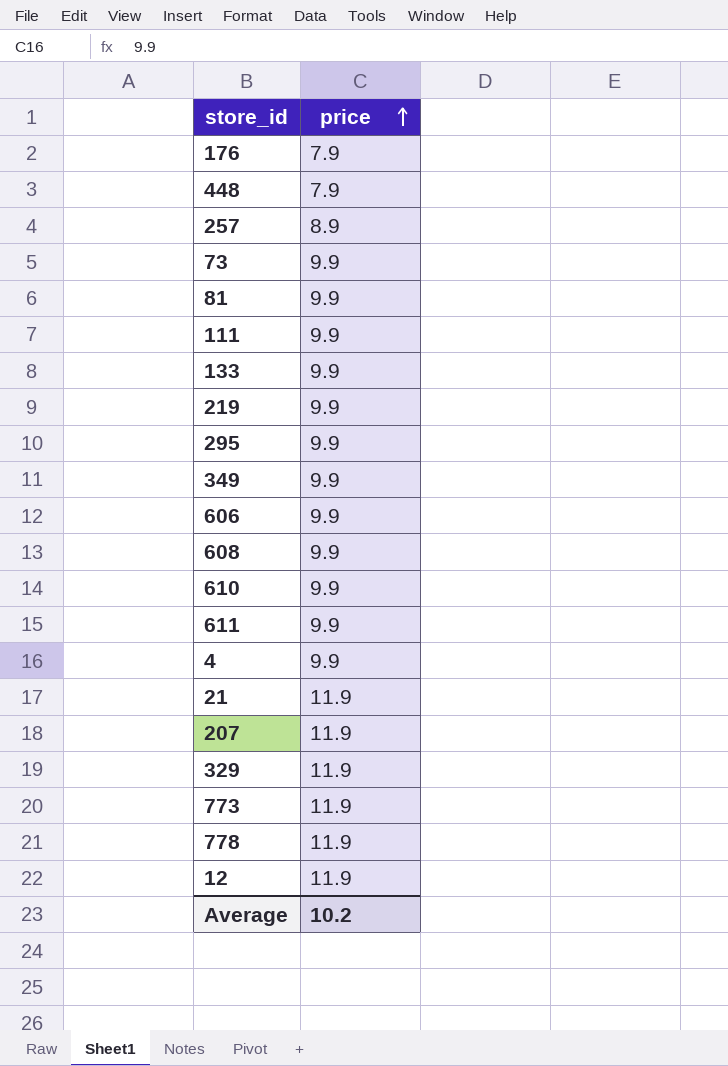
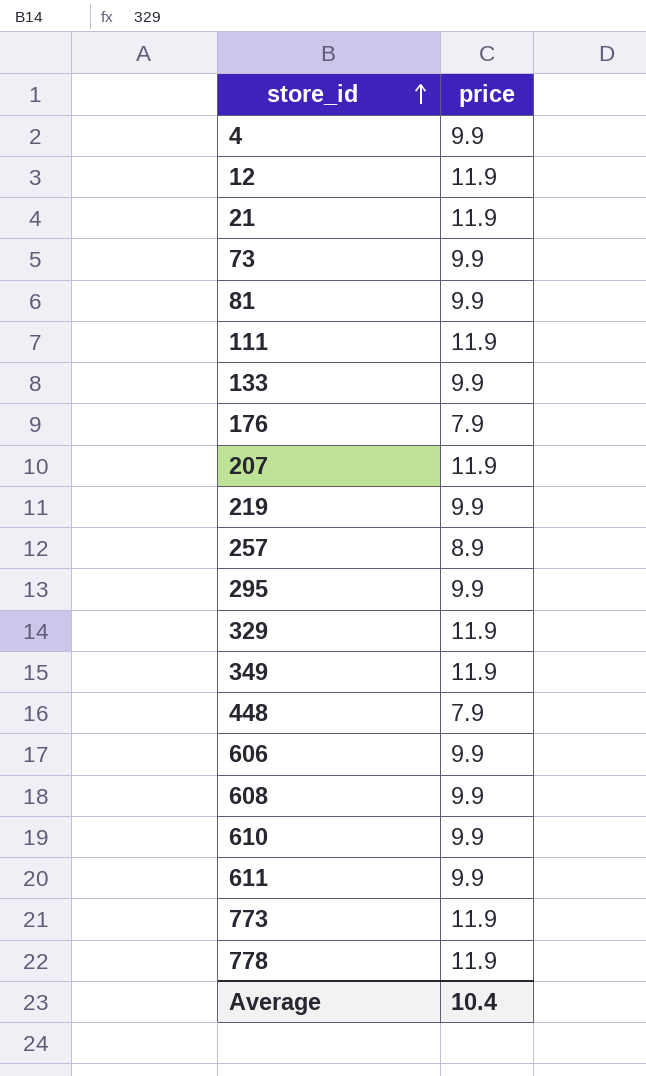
row order: price ascending -> store_id ascending
111 | price: 9.9 -> 11.9
349 | price: 9.9 -> 11.9
Average | price: 10.2 -> 10.4

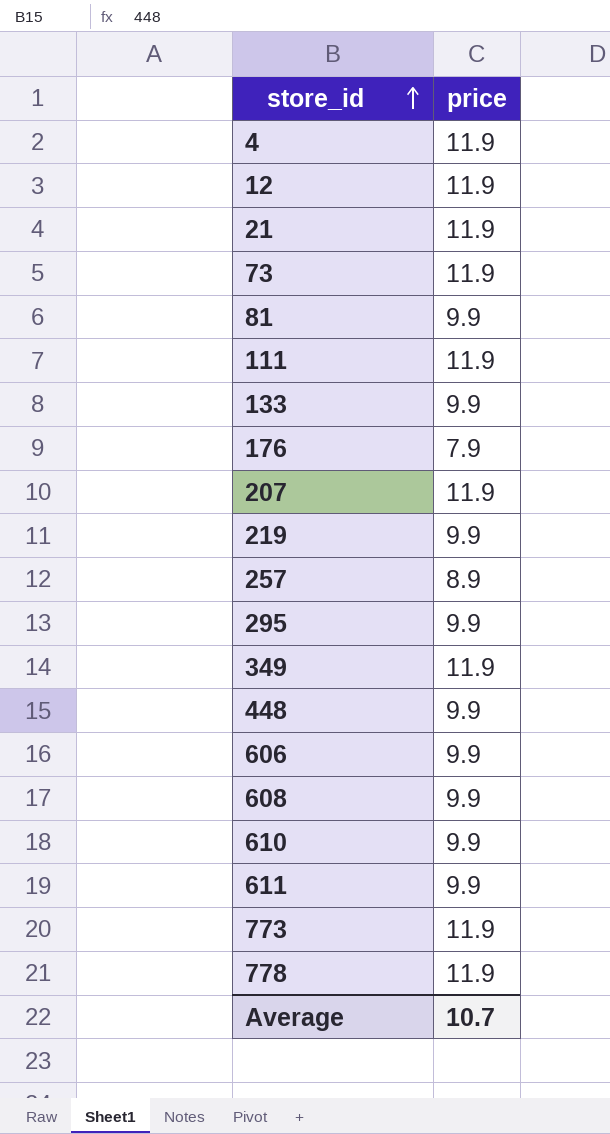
row 329: 11.9 -> none
4 | price: 9.9 -> 11.9
73 | price: 9.9 -> 11.9
448 | price: 7.9 -> 9.9
Average | price: 10.4 -> 10.7

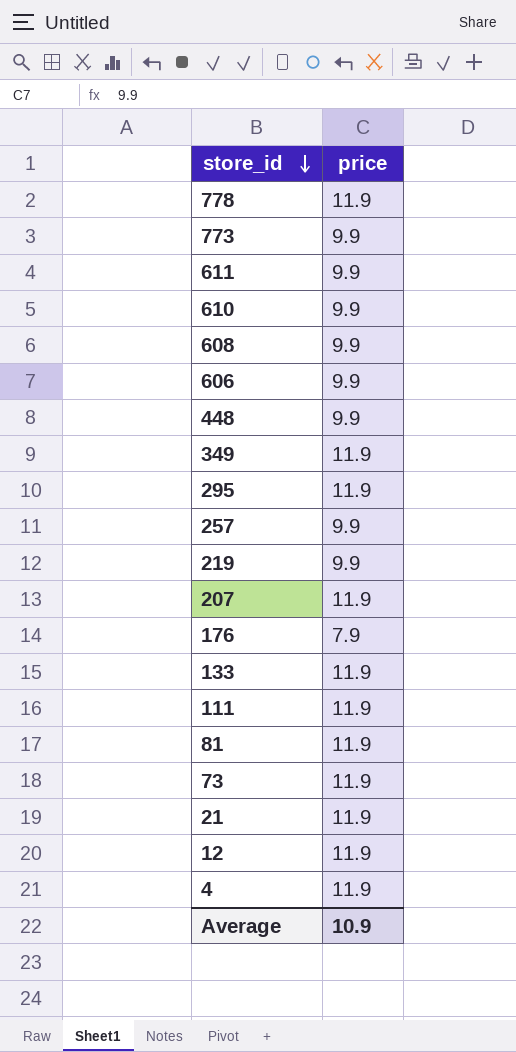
row order: store_id ascending -> store_id descending
773 | price: 11.9 -> 9.9
295 | price: 9.9 -> 11.9
257 | price: 8.9 -> 9.9
133 | price: 9.9 -> 11.9
81 | price: 9.9 -> 11.9
Average | price: 10.7 -> 10.9

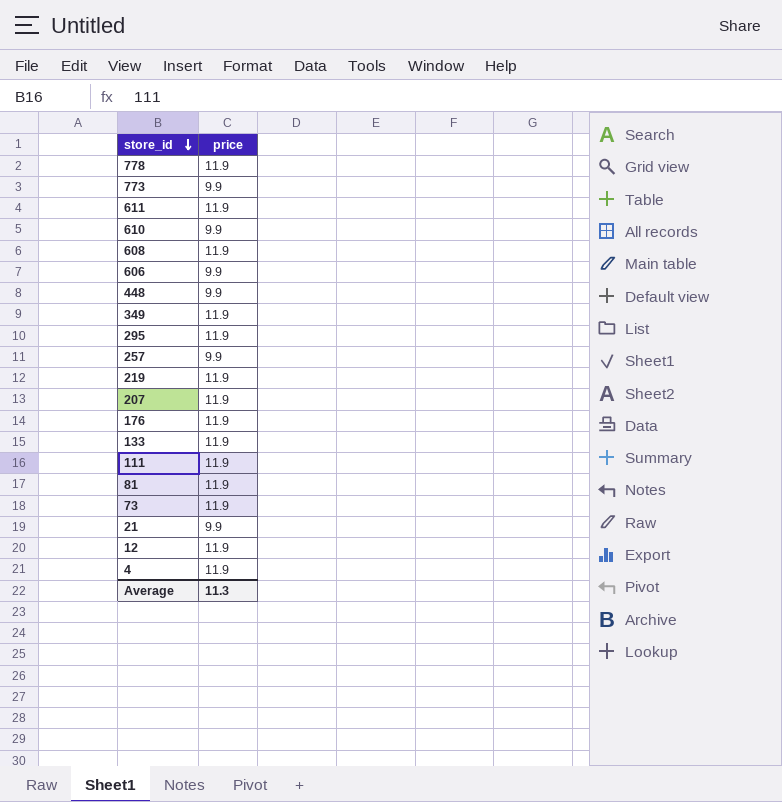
611 | price: 9.9 -> 11.9
608 | price: 9.9 -> 11.9
219 | price: 9.9 -> 11.9
176 | price: 7.9 -> 11.9
21 | price: 11.9 -> 9.9
Average | price: 10.9 -> 11.3

